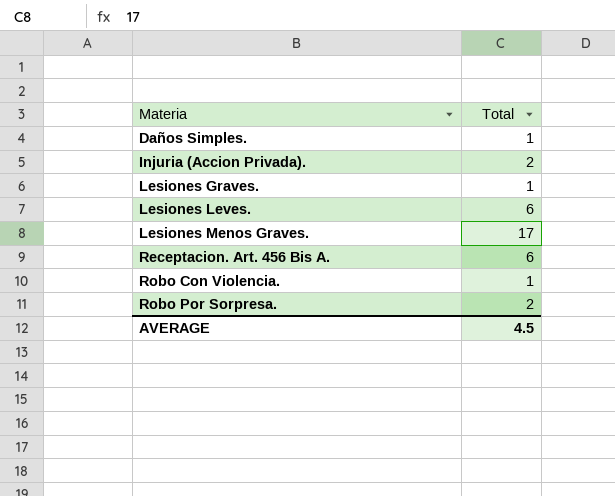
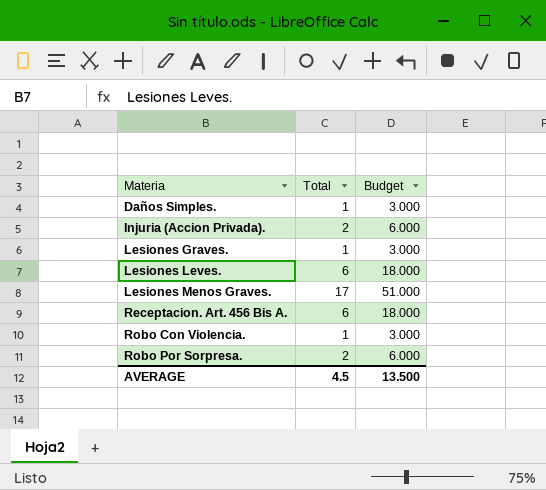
column Budget | formula: none -> [Total] * 3

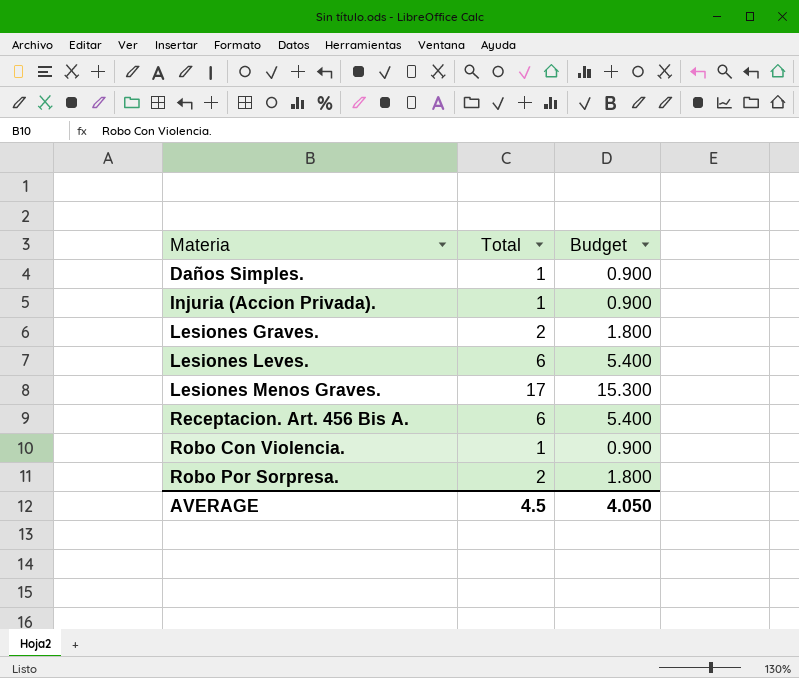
column Budget | formula: [Total] * 3 -> [Total] * 0.9
Injuria (Accion Privada). | Total: 2 -> 1
Lesiones Graves. | Total: 1 -> 2
AVERAGE | Budget: 13.500 -> 4.050

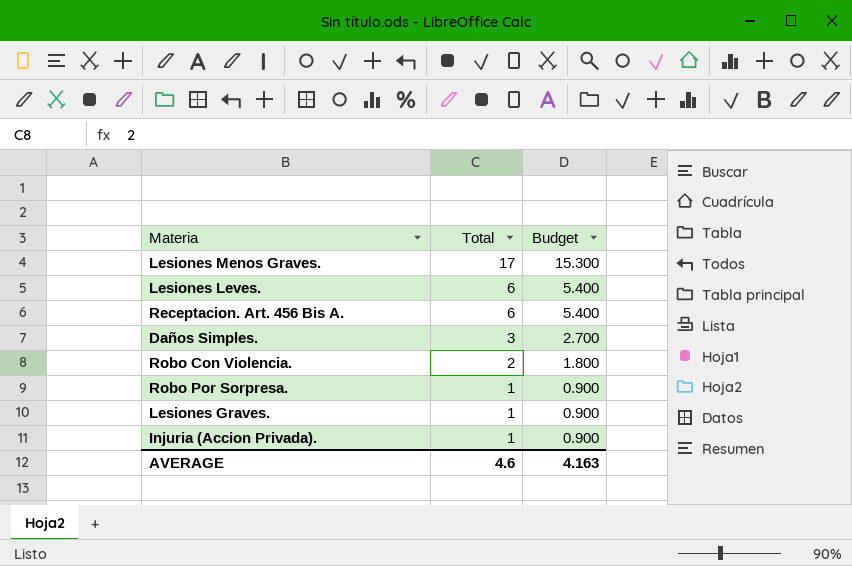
row order: Materia ascending -> Total descending
Daños Simples. | Total: 1 -> 3
Daños Simples. | Budget: 0.900 -> 2.700
Robo Con Violencia. | Total: 1 -> 2
Robo Con Violencia. | Budget: 0.900 -> 1.800
Robo Por Sorpresa. | Total: 2 -> 1
Robo Por Sorpresa. | Budget: 1.800 -> 0.900
Lesiones Graves. | Total: 2 -> 1
Lesiones Graves. | Budget: 1.800 -> 0.900
AVERAGE | Total: 4.5 -> 4.6
AVERAGE | Budget: 4.050 -> 4.163

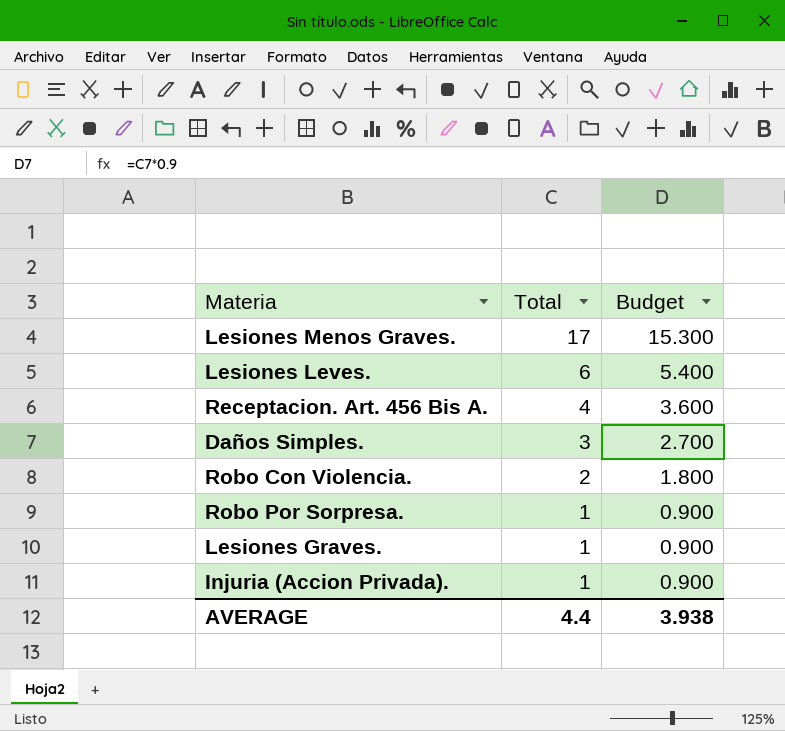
Receptacion. Art. 456 Bis A. | Total: 6 -> 4
Receptacion. Art. 456 Bis A. | Budget: 5.400 -> 3.600
AVERAGE | Total: 4.6 -> 4.4
AVERAGE | Budget: 4.163 -> 3.938

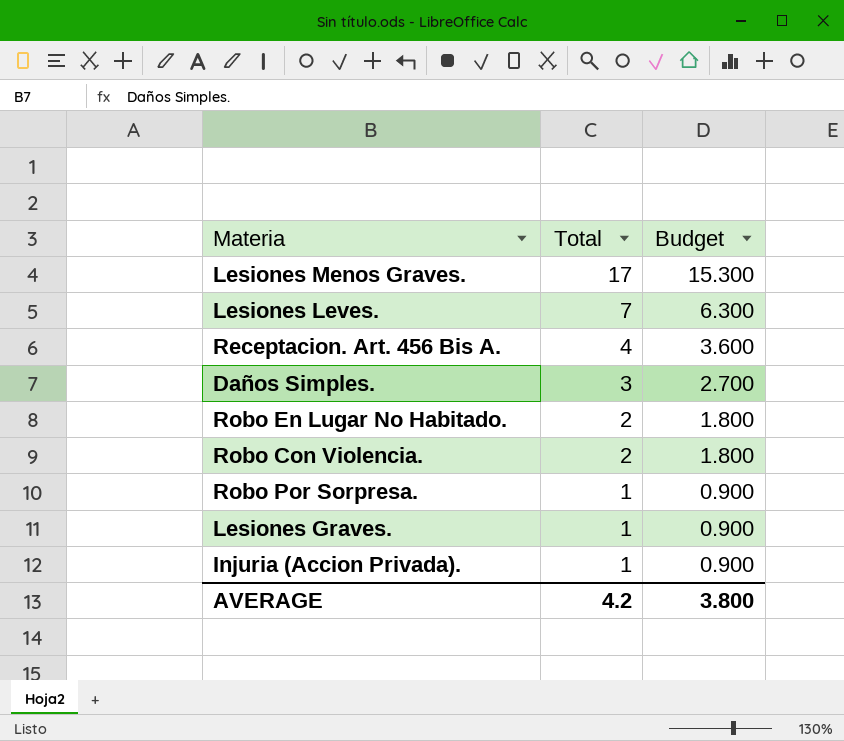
Lesiones Leves. | Total: 6 -> 7
Lesiones Leves. | Budget: 5.400 -> 6.300
row Robo En Lugar No Habitado.: none -> 2 | 1.800
AVERAGE | Total: 4.4 -> 4.2
AVERAGE | Budget: 3.938 -> 3.800

